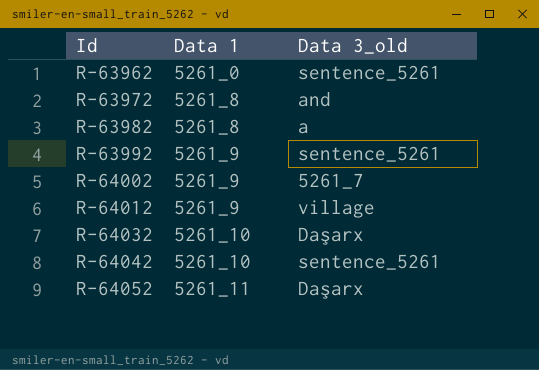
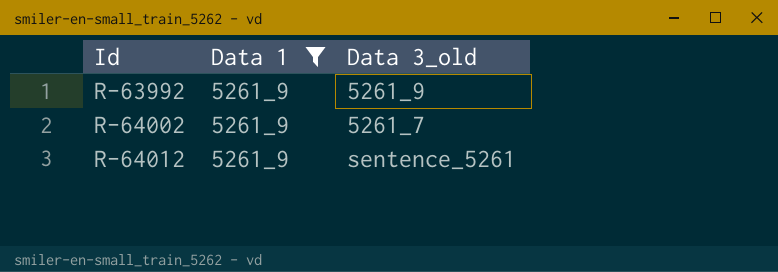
filter: none -> Data 1 = 5261_9
R-63992 | Data 3_old: sentence_5261 -> 5261_9
R-64012 | Data 3_old: village -> sentence_5261

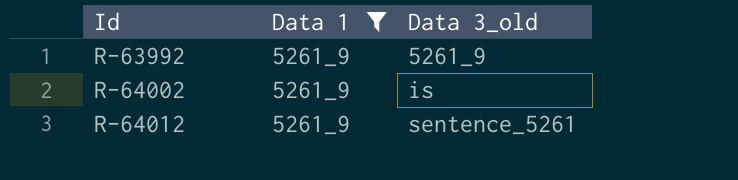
R-64002 | Data 3_old: 5261_7 -> is

